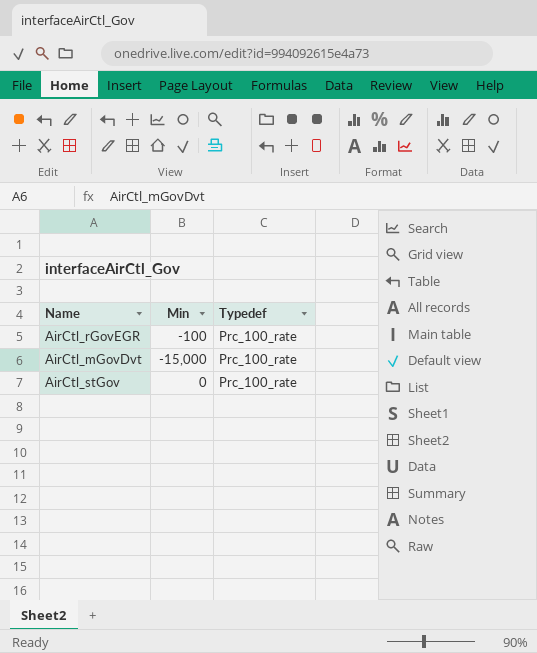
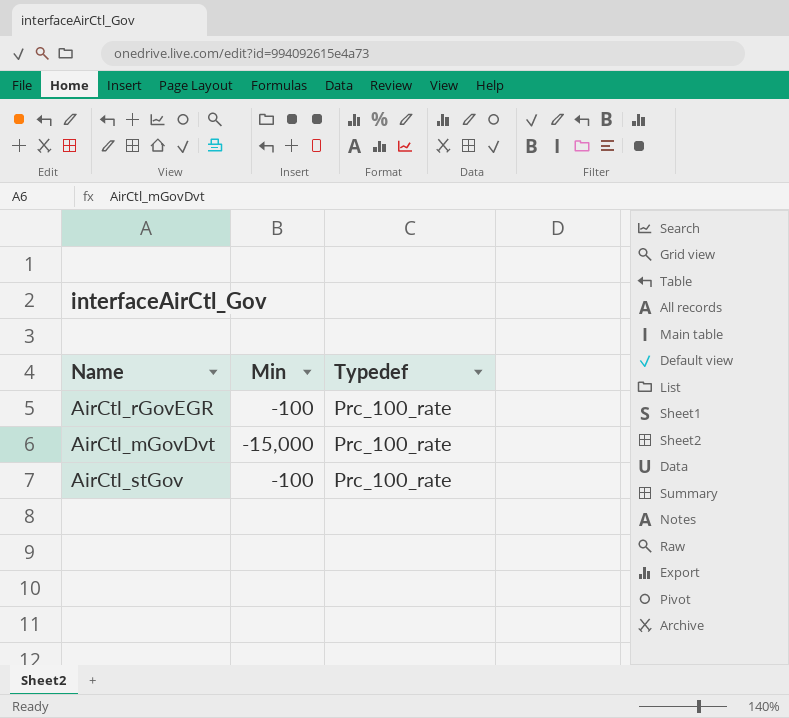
AirCtl_stGov | Min: 0 -> -100

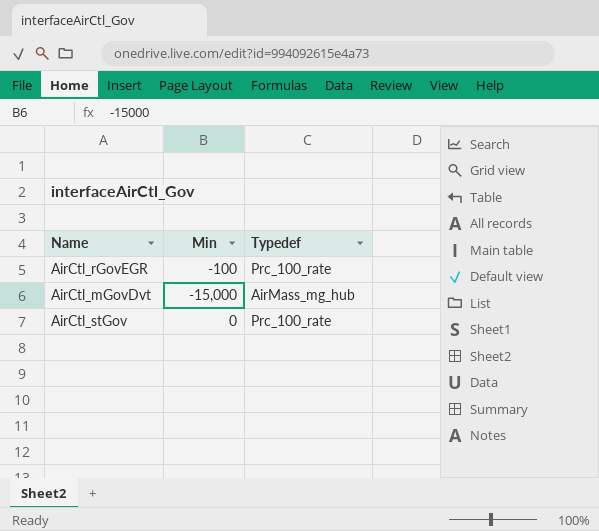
AirCtl_mGovDvt | Typedef: Prc_100_rate -> AirMass_mg_hub
AirCtl_stGov | Min: -100 -> 0

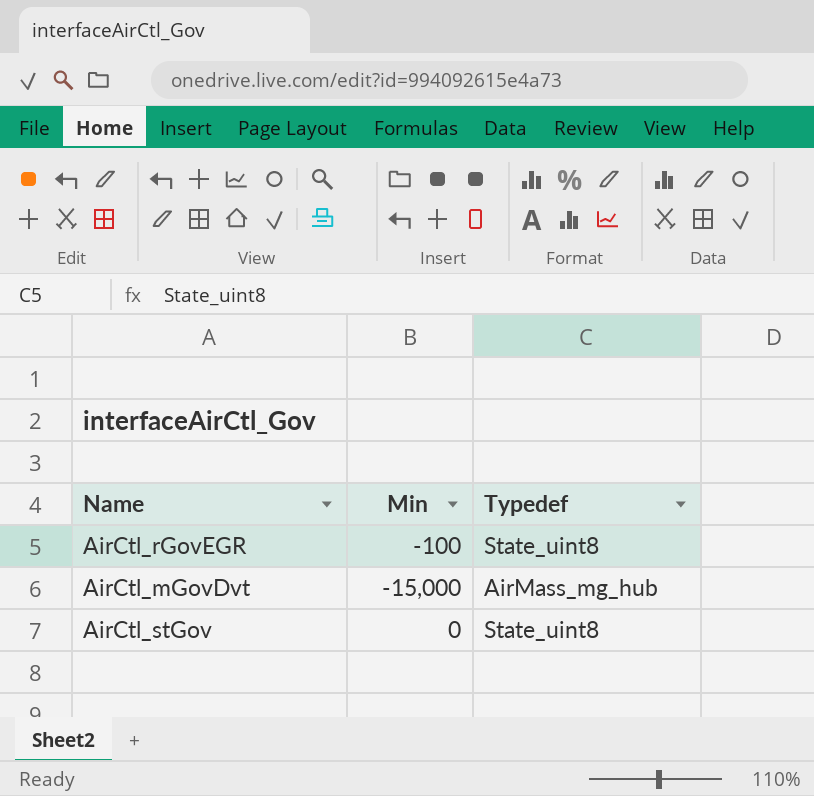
AirCtl_rGovEGR | Typedef: Prc_100_rate -> State_uint8
AirCtl_stGov | Typedef: Prc_100_rate -> State_uint8

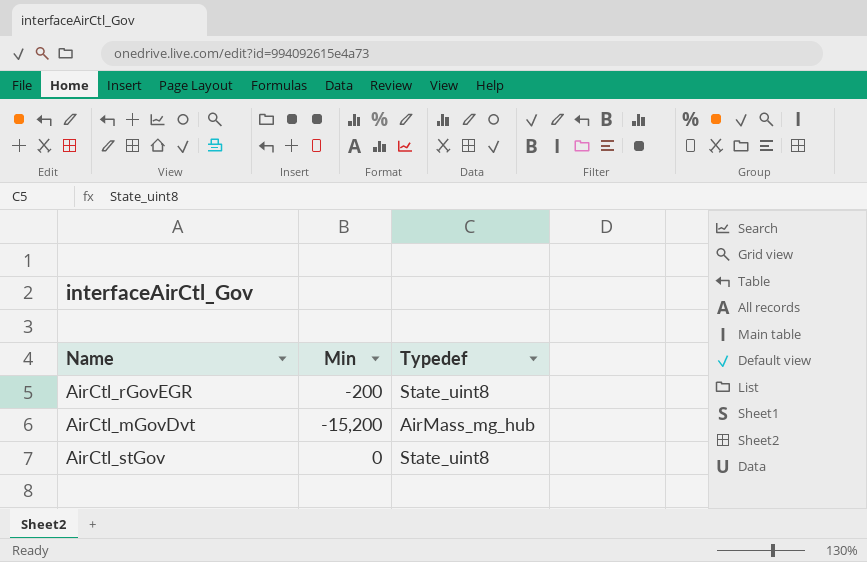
AirCtl_rGovEGR | Min: -100 -> -200
AirCtl_mGovDvt | Min: -15,000 -> -15,200

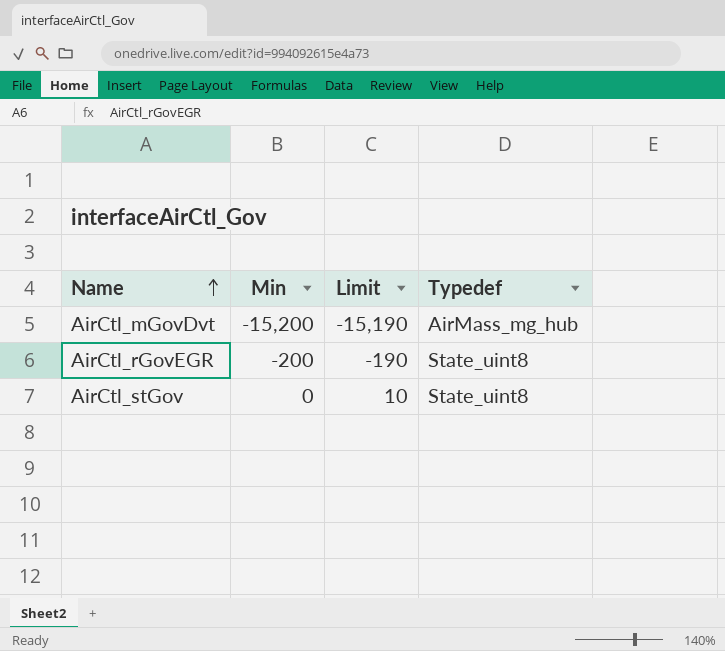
row order: none -> Name ascending
column Limit | formula: none -> [Min] + 10

